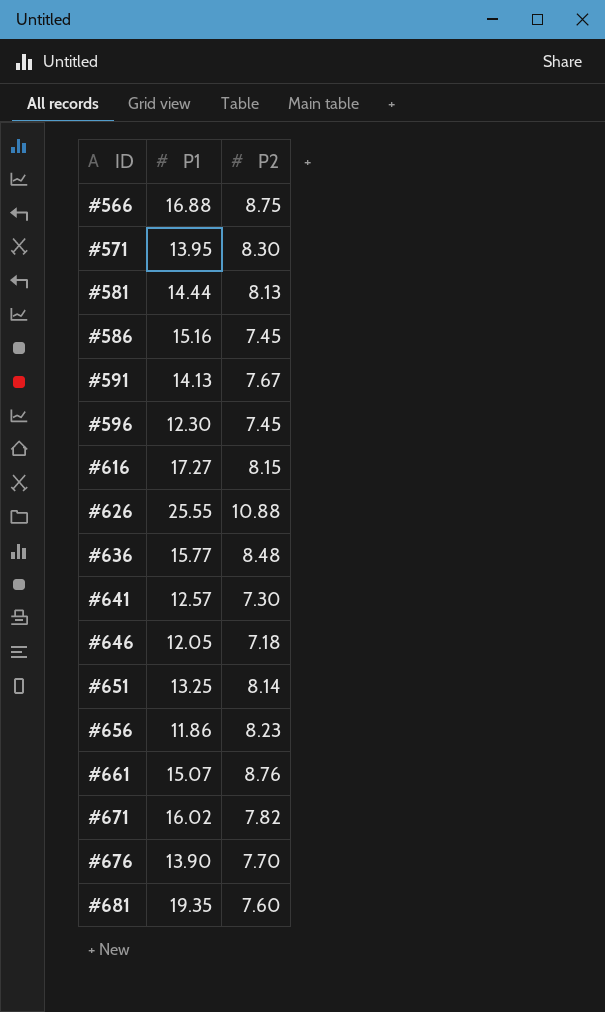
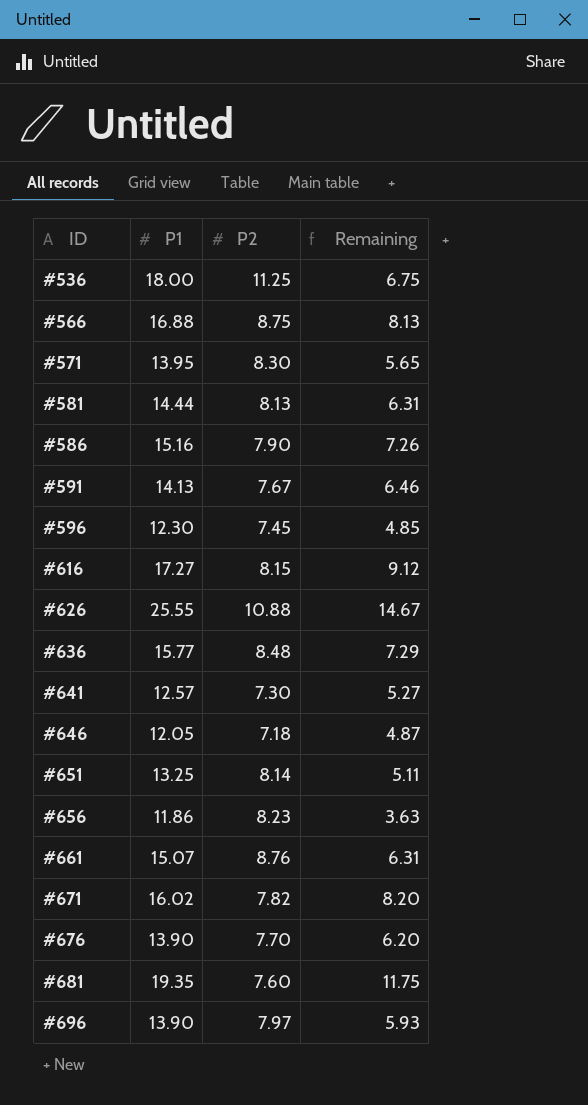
column Remaining | formula: none -> [P1] - [P2]
row #536: none -> 18.00 | 11.25 | 6.75
#586 | P2: 7.45 -> 7.90
row #696: none -> 13.90 | 7.97 | 5.93

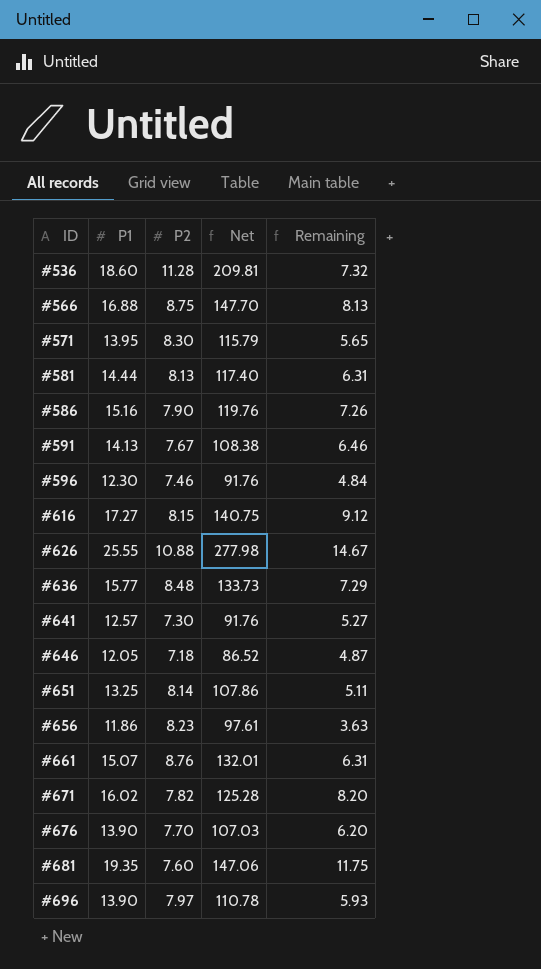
column Net | formula: none -> [P1] * [P2]
#536 | P1: 18.00 -> 18.60
#536 | P2: 11.25 -> 11.28
#536 | Remaining: 6.75 -> 7.32
#596 | P2: 7.45 -> 7.46
#596 | Remaining: 4.85 -> 4.84

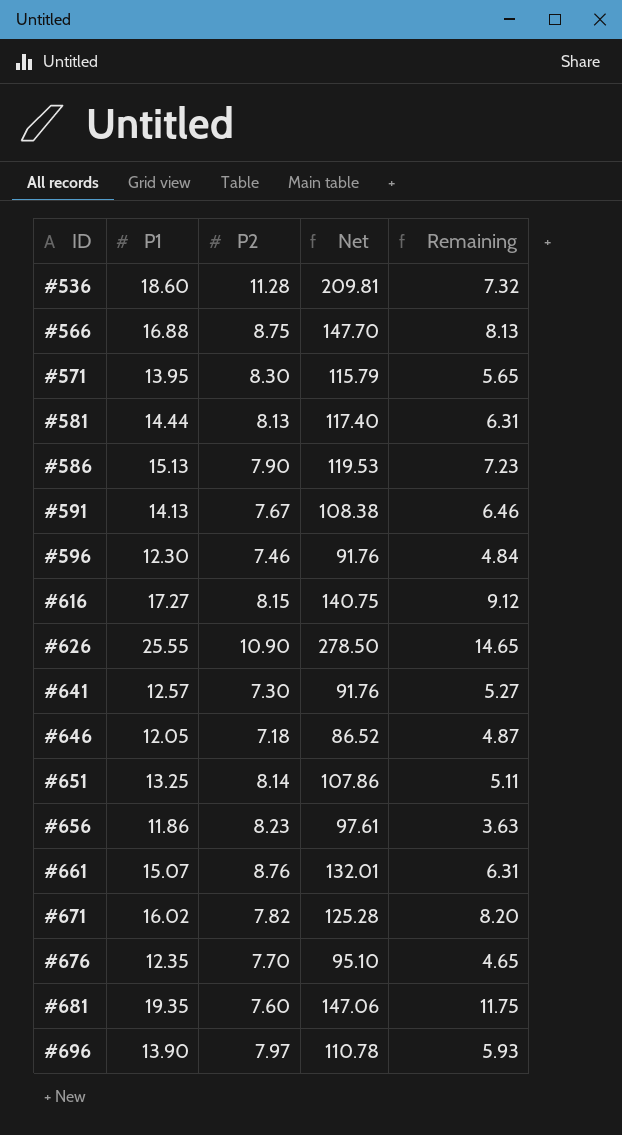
row #636: 15.77 | 8.48 | 133.73 | 7.29 -> none
#586 | P1: 15.16 -> 15.13
#586 | Net: 119.76 -> 119.53
#586 | Remaining: 7.26 -> 7.23
#626 | P2: 10.88 -> 10.90
#626 | Net: 277.98 -> 278.50
#626 | Remaining: 14.67 -> 14.65
#676 | P1: 13.90 -> 12.35
#676 | Net: 107.03 -> 95.10
#676 | Remaining: 6.20 -> 4.65

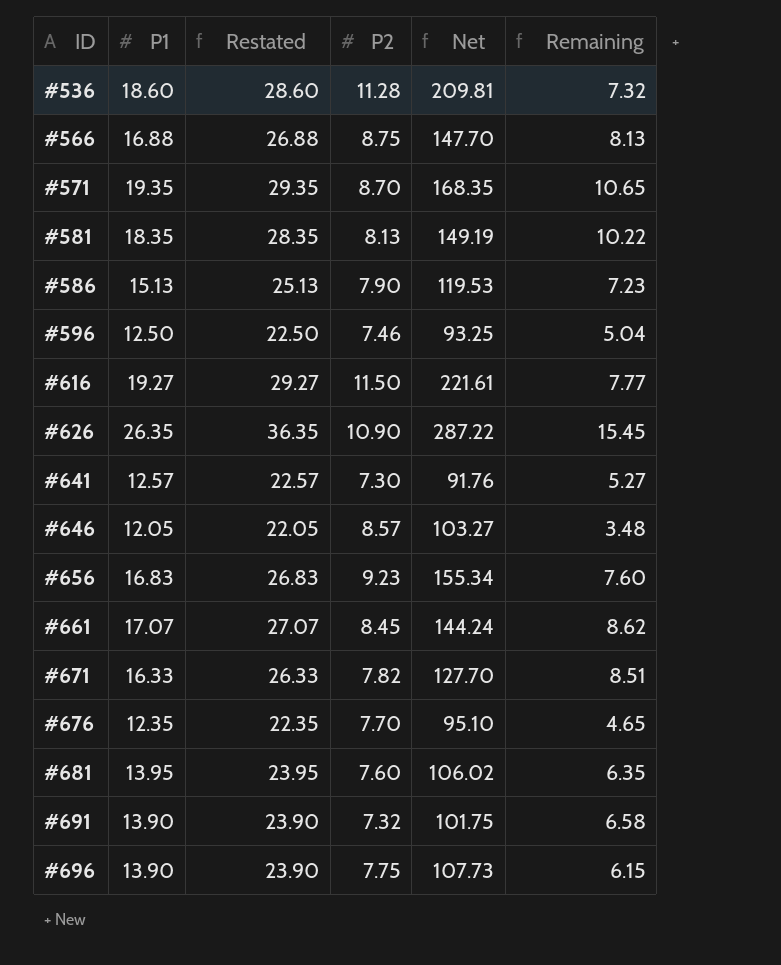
column Restated | formula: none -> [P1] + 10
row #591: 14.13 | 7.67 | 108.38 | 6.46 -> none
row #651: 13.25 | 8.14 | 107.86 | 5.11 -> none
#571 | P1: 13.95 -> 19.35
#571 | P2: 8.30 -> 8.70
#571 | Net: 115.79 -> 168.35
#571 | Remaining: 5.65 -> 10.65
#581 | P1: 14.44 -> 18.35
#581 | Net: 117.40 -> 149.19
#581 | Remaining: 6.31 -> 10.22
#596 | P1: 12.30 -> 12.50
#596 | Net: 91.76 -> 93.25
#596 | Remaining: 4.84 -> 5.04
#616 | P1: 17.27 -> 19.27
#616 | P2: 8.15 -> 11.50
#616 | Net: 140.75 -> 221.61
#616 | Remaining: 9.12 -> 7.77
#626 | P1: 25.55 -> 26.35
#626 | Net: 278.50 -> 287.22
#626 | Remaining: 14.65 -> 15.45
#646 | P2: 7.18 -> 8.57
#646 | Net: 86.52 -> 103.27
#646 | Remaining: 4.87 -> 3.48
#656 | P1: 11.86 -> 16.83
#656 | P2: 8.23 -> 9.23
#656 | Net: 97.61 -> 155.34
#656 | Remaining: 3.63 -> 7.60
#661 | P1: 15.07 -> 17.07
#661 | P2: 8.76 -> 8.45
#661 | Net: 132.01 -> 144.24
#661 | Remaining: 6.31 -> 8.62
#671 | P1: 16.02 -> 16.33
#671 | Net: 125.28 -> 127.70
#671 | Remaining: 8.20 -> 8.51
#681 | P1: 19.35 -> 13.95
#681 | Net: 147.06 -> 106.02
#681 | Remaining: 11.75 -> 6.35
row #691: none -> 13.90 | 23.90 | 7.32 | 101.75 | 6.58
#696 | P2: 7.97 -> 7.75
#696 | Net: 110.78 -> 107.73
#696 | Remaining: 5.93 -> 6.15

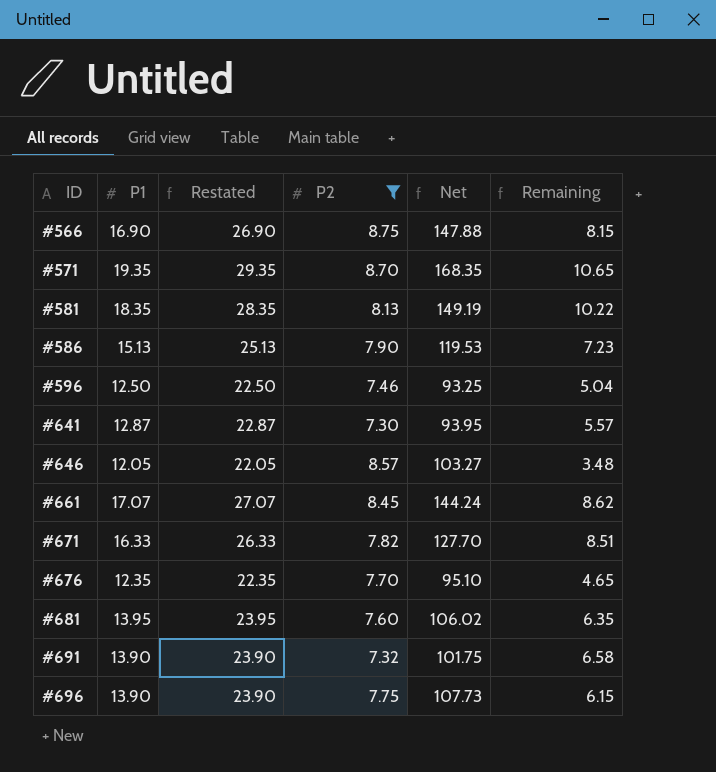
filter: none -> P2 <= 8.75
#566 | P1: 16.88 -> 16.90
#566 | Restated: 26.88 -> 26.90
#566 | Net: 147.70 -> 147.88
#566 | Remaining: 8.13 -> 8.15
#641 | P1: 12.57 -> 12.87
#641 | Restated: 22.57 -> 22.87
#641 | Net: 91.76 -> 93.95
#641 | Remaining: 5.27 -> 5.57

